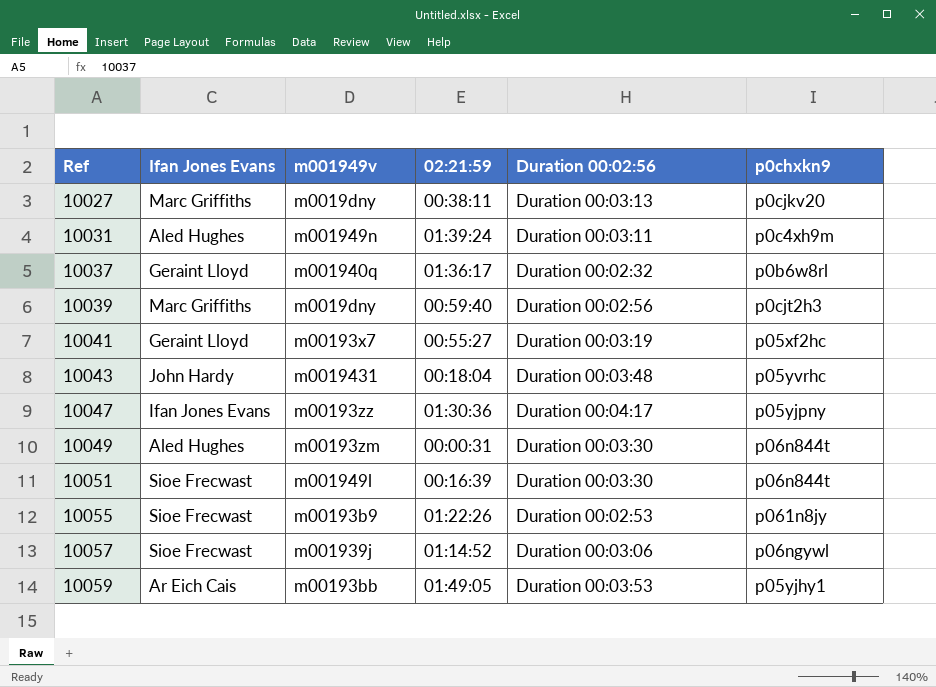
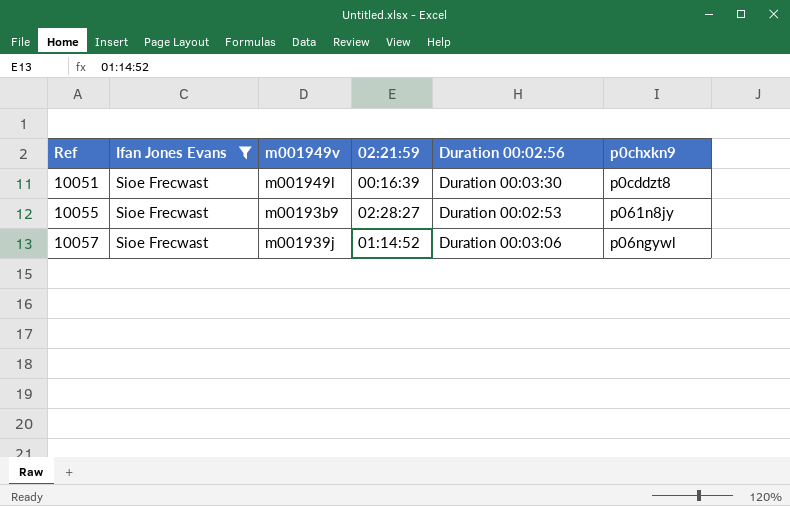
filter: none -> Ifan Jones Evans = Sioe Frecwast
10051 | p0chxkn9: p06n844t -> p0cddzt8
10055 | 02:21:59: 01:22:26 -> 02:28:27

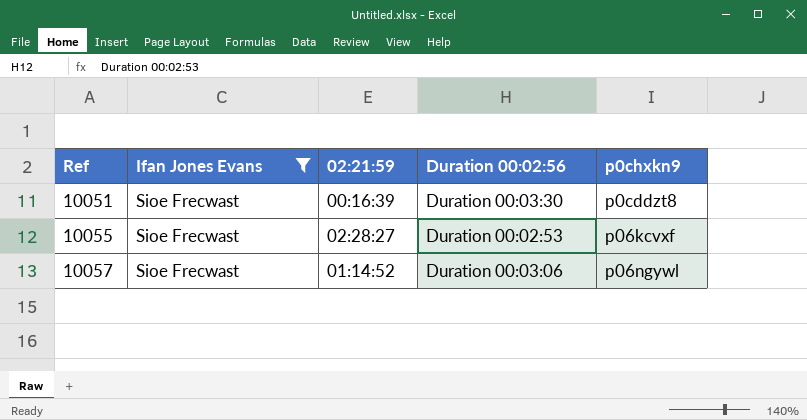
column m001949v | position: 3 -> none
10055 | p0chxkn9: p061n8jy -> p06kcvxf

